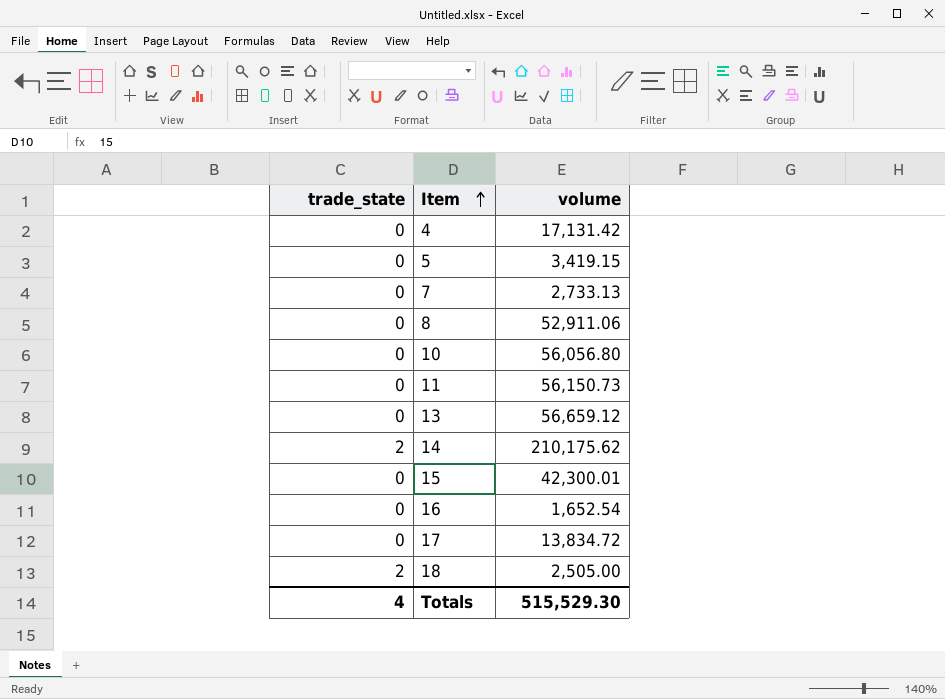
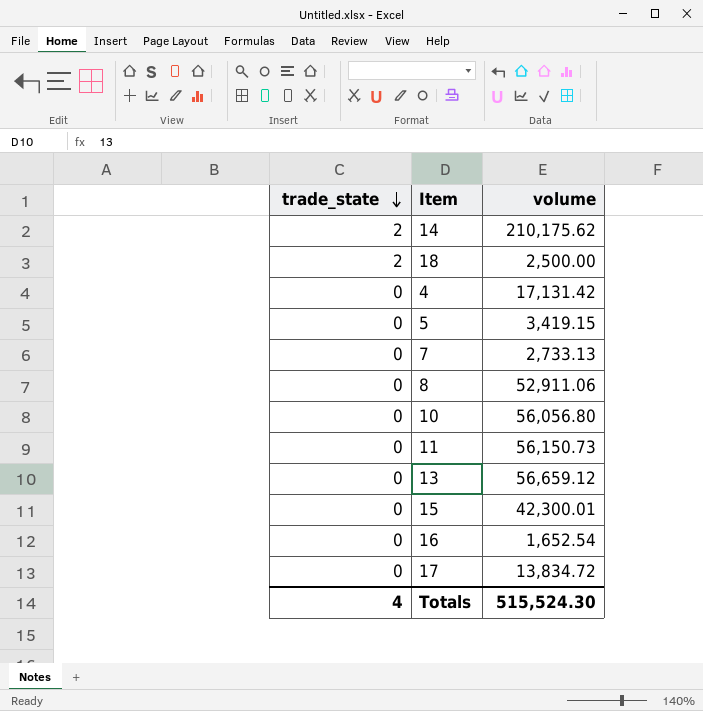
row order: Item ascending -> trade_state descending
18 | volume: 2,505.00 -> 2,500.00
Totals | volume: 515,529.30 -> 515,524.30

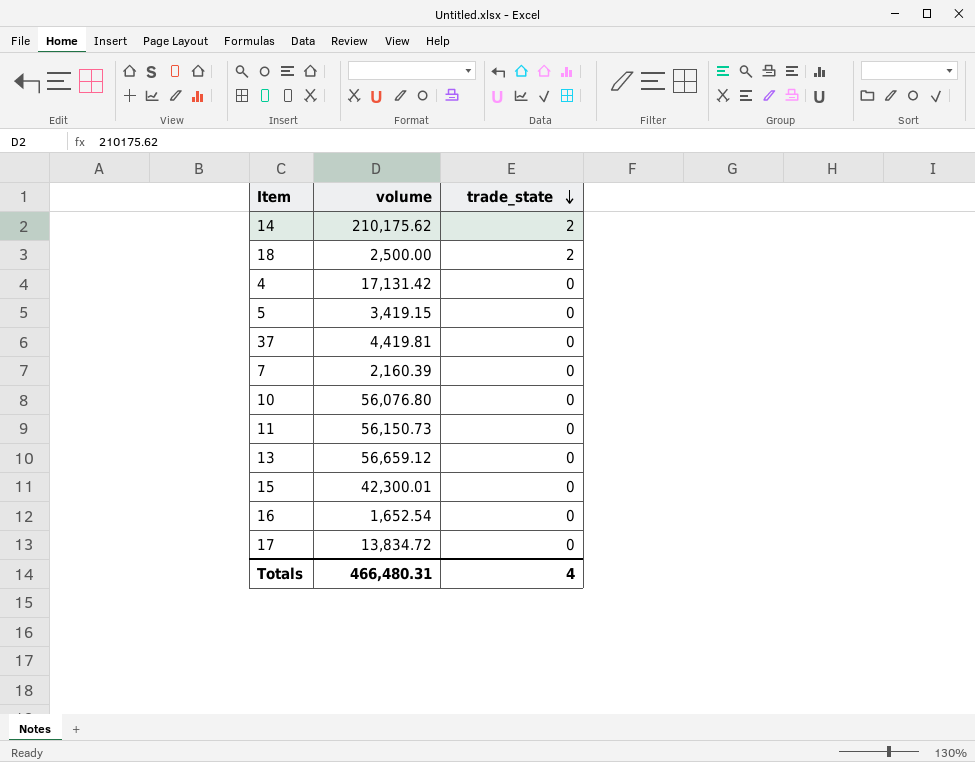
column trade_state | position: 1 -> 3
row 8: 0 | 52,911.06 -> none
row 37: none -> 4,419.81 | 0
7 | volume: 2,733.13 -> 2,160.39
10 | volume: 56,056.80 -> 56,076.80
Totals | volume: 515,524.30 -> 466,480.31

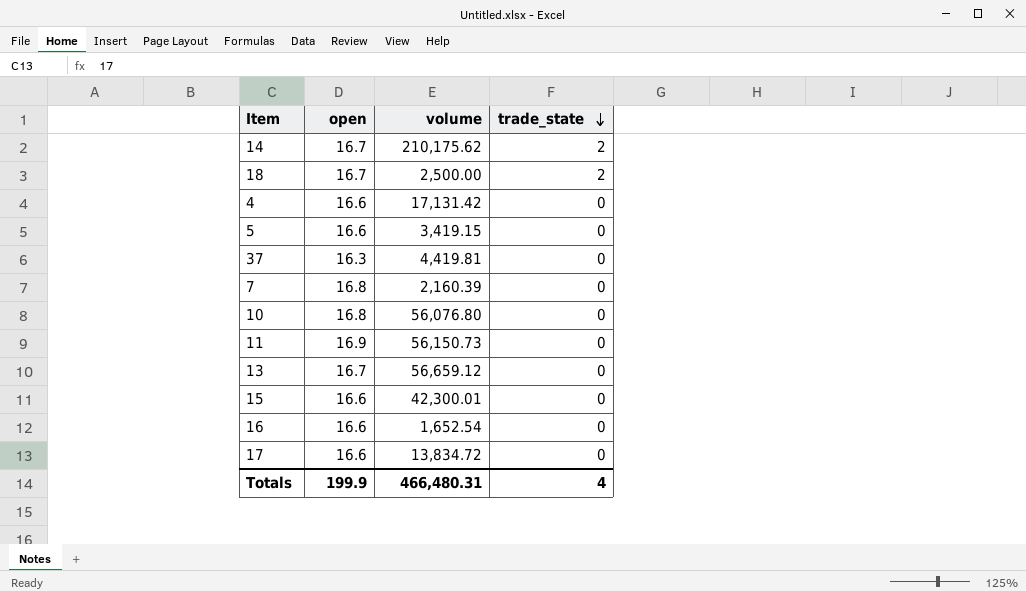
column open | position: none -> 2

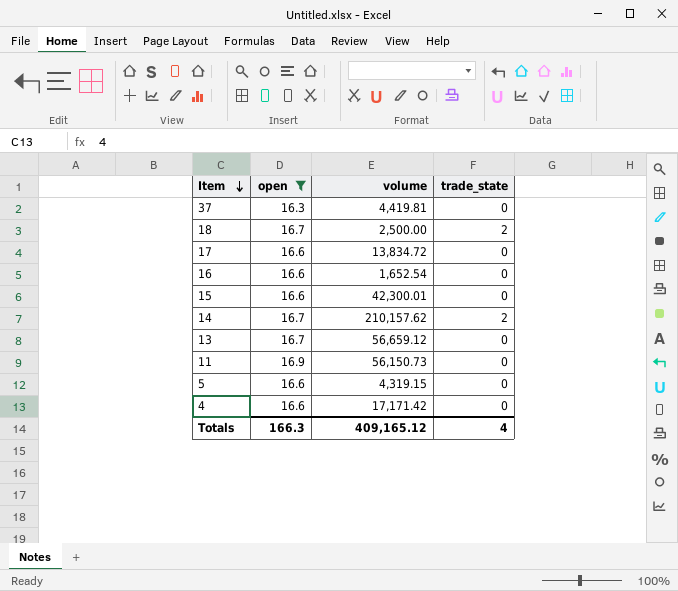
filter: none -> open != 16.8
row order: trade_state descending -> Item descending
14 | volume: 210,175.62 -> 210,157.62
5 | volume: 3,419.15 -> 4,319.15
4 | volume: 17,131.42 -> 17,171.42
Totals | open: 199.9 -> 166.3
Totals | volume: 466,480.31 -> 409,165.12

